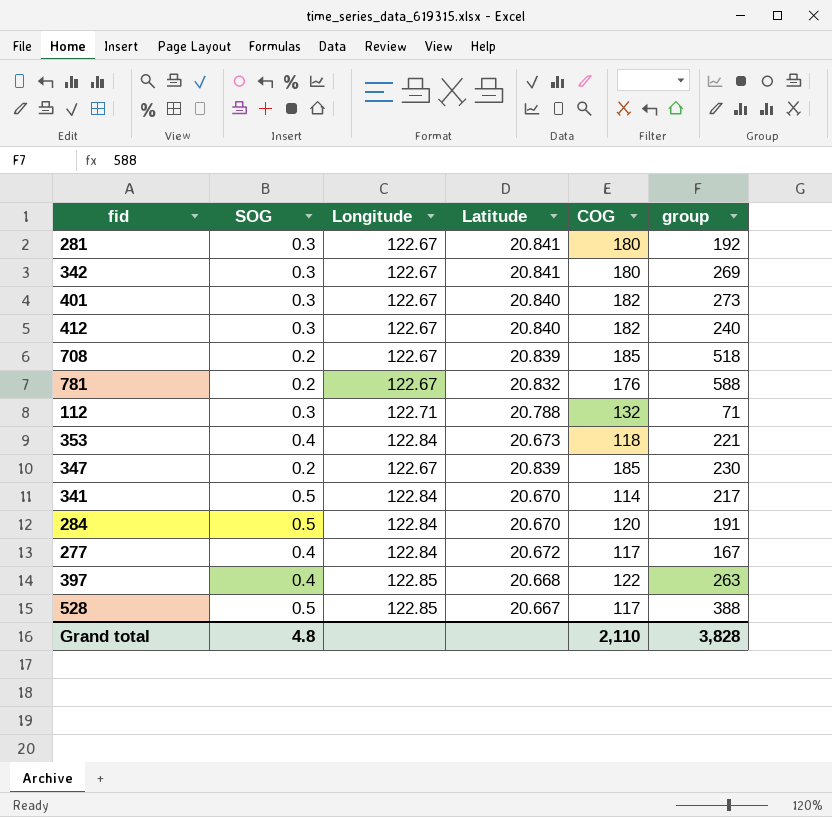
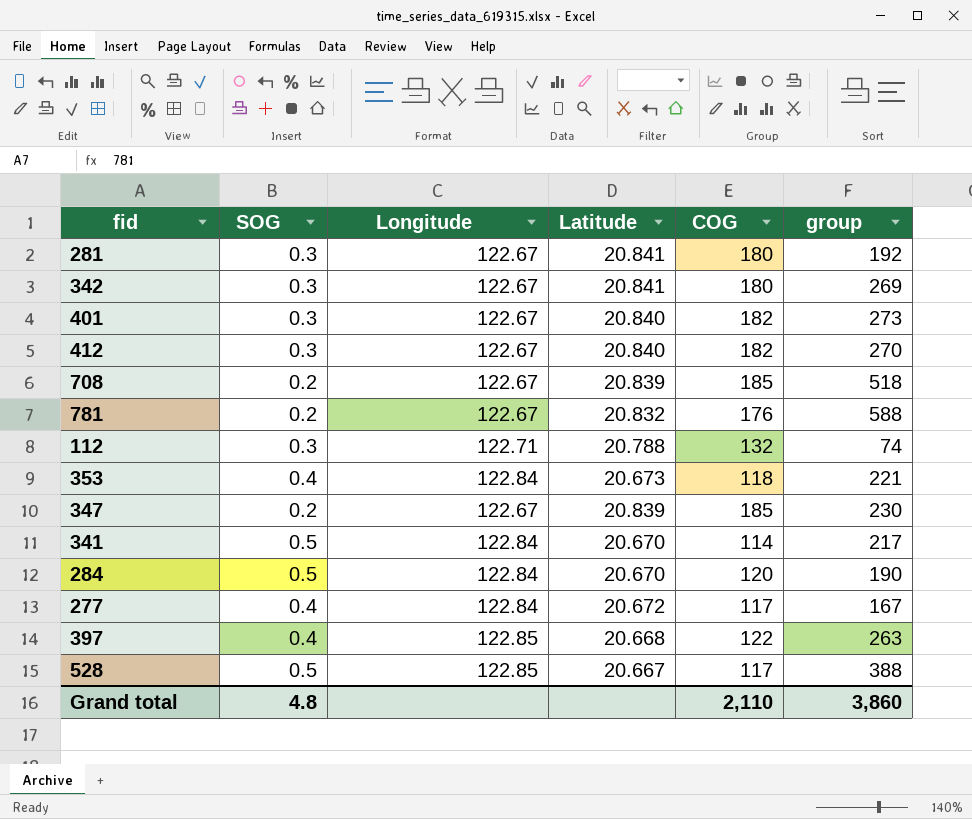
412 | group: 240 -> 270
112 | group: 71 -> 74
284 | group: 191 -> 190
Grand total | group: 3,828 -> 3,860

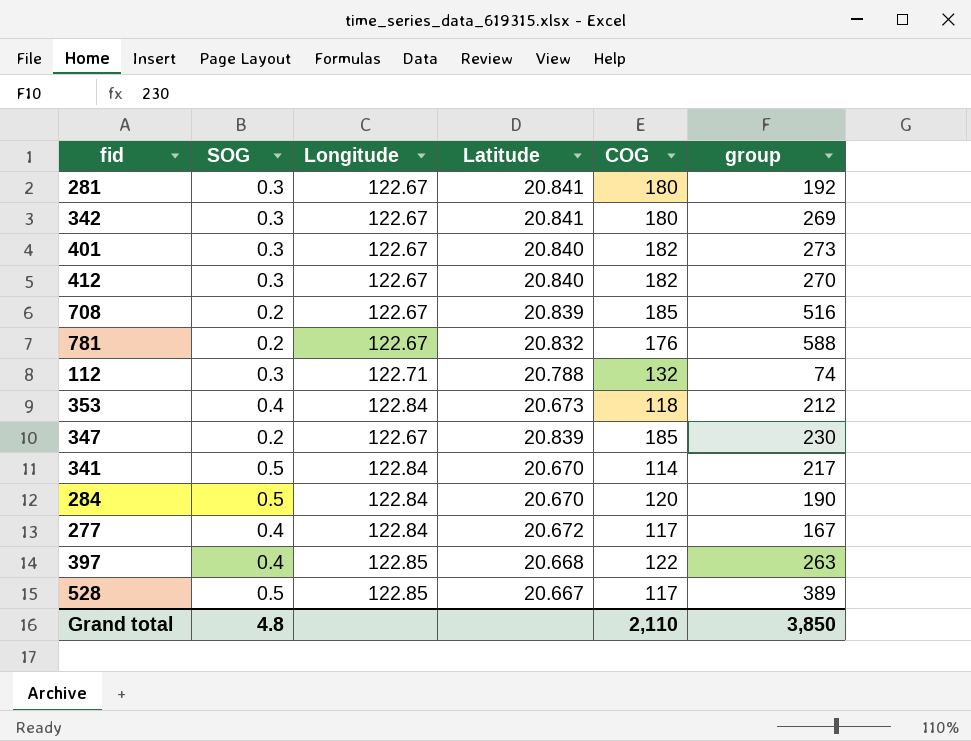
708 | group: 518 -> 516
353 | group: 221 -> 212
528 | group: 388 -> 389
Grand total | group: 3,860 -> 3,850

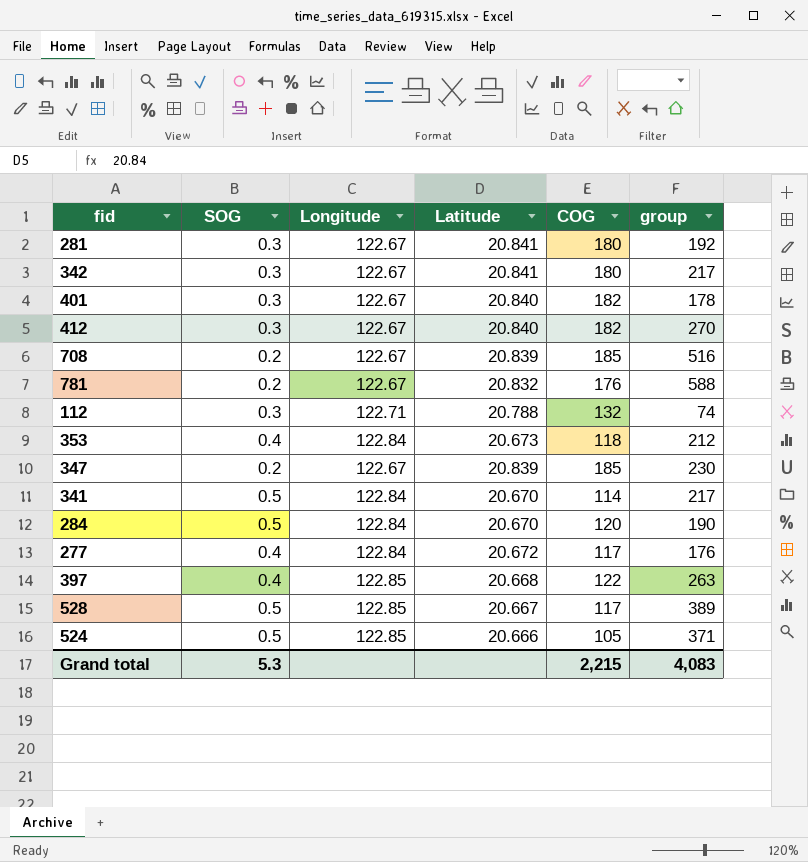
342 | group: 269 -> 217
401 | group: 273 -> 178
277 | group: 167 -> 176
row 524: none -> 0.5 | 122.85 | 20.666 | 105 | 371
Grand total | SOG: 4.8 -> 5.3
Grand total | COG: 2,110 -> 2,215
Grand total | group: 3,850 -> 4,083

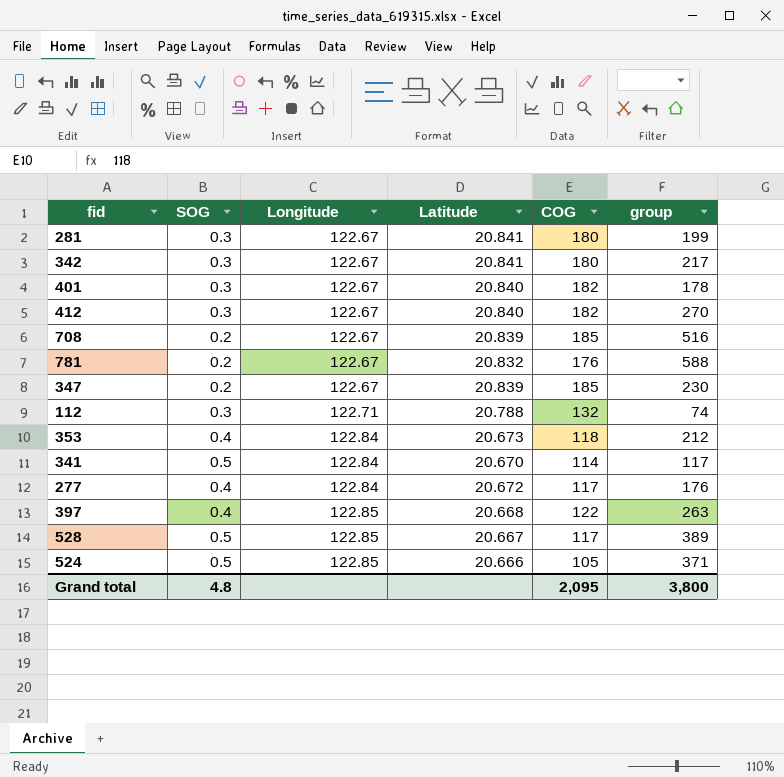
row order: none -> Longitude ascending
row 284: 0.5 | 122.84 | 20.670 | 120 | 190 -> none
281 | group: 192 -> 199
341 | group: 217 -> 117
Grand total | SOG: 5.3 -> 4.8
Grand total | COG: 2,215 -> 2,095
Grand total | group: 4,083 -> 3,800

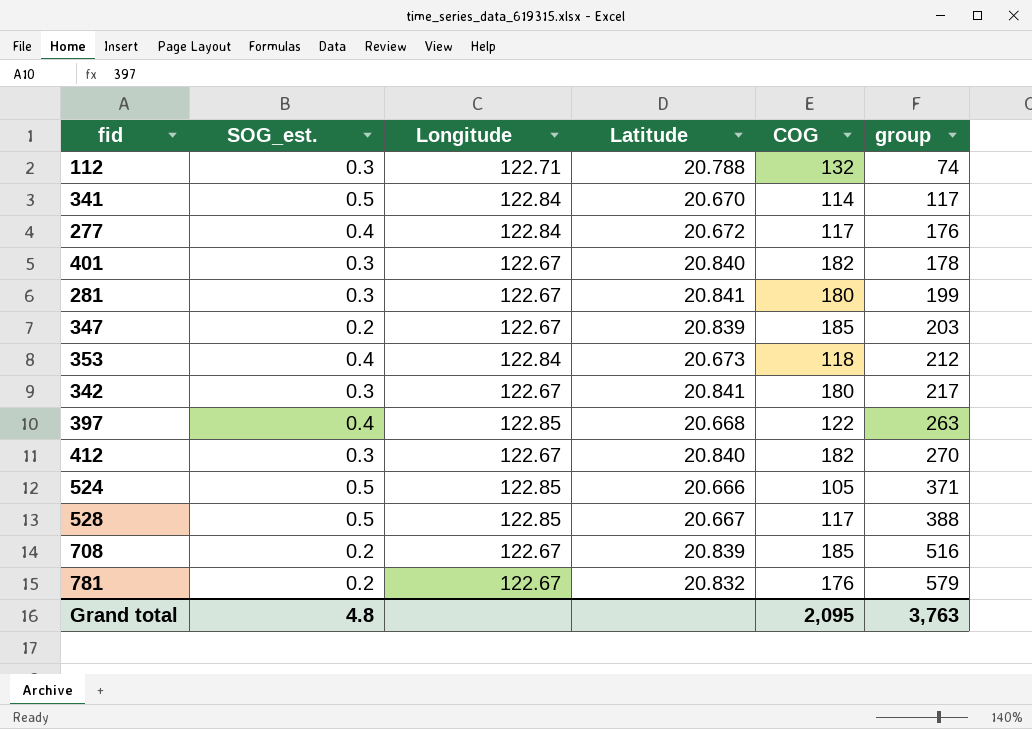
row order: Longitude ascending -> group ascending
column name: SOG -> SOG_est.
347 | group: 230 -> 203
528 | group: 389 -> 388
781 | group: 588 -> 579
Grand total | group: 3,800 -> 3,763

